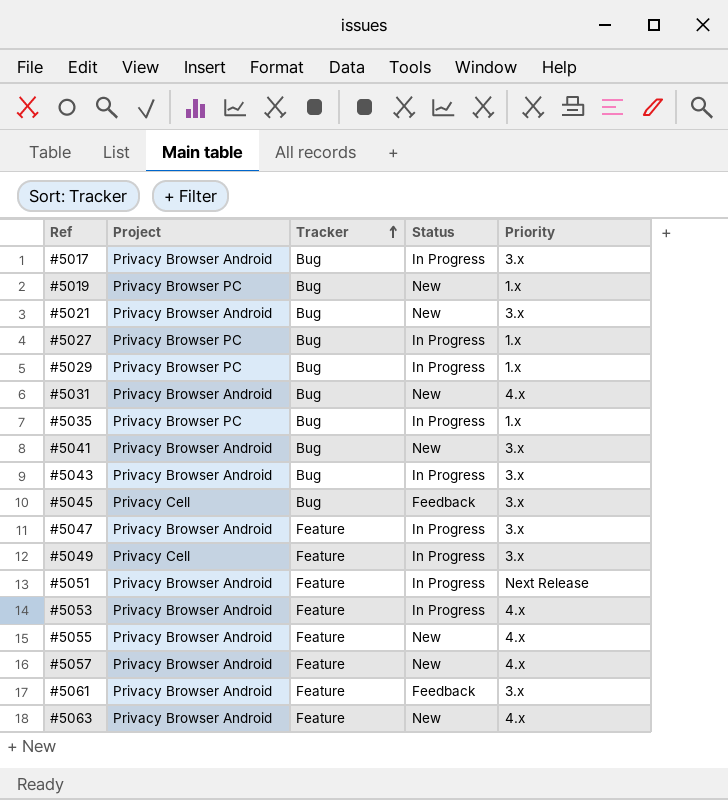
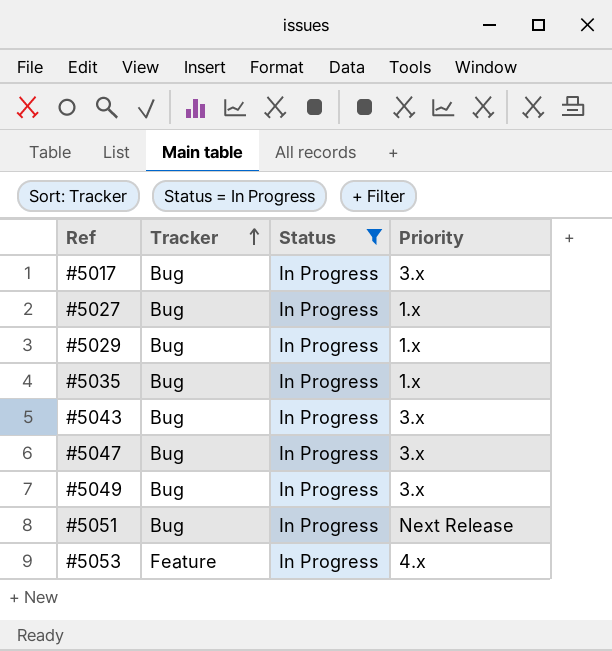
filter: none -> Status = In Progress
column Project | position: 2 -> none
#5047 | Tracker: Feature -> Bug
#5049 | Tracker: Feature -> Bug
#5051 | Tracker: Feature -> Bug

